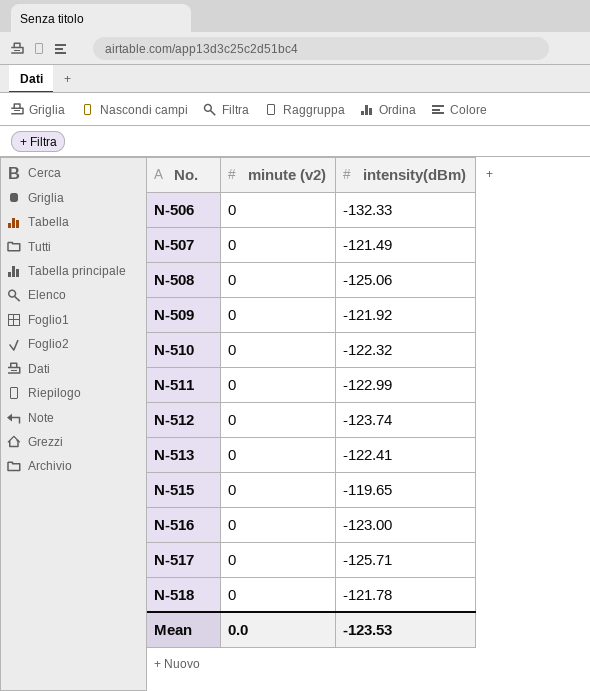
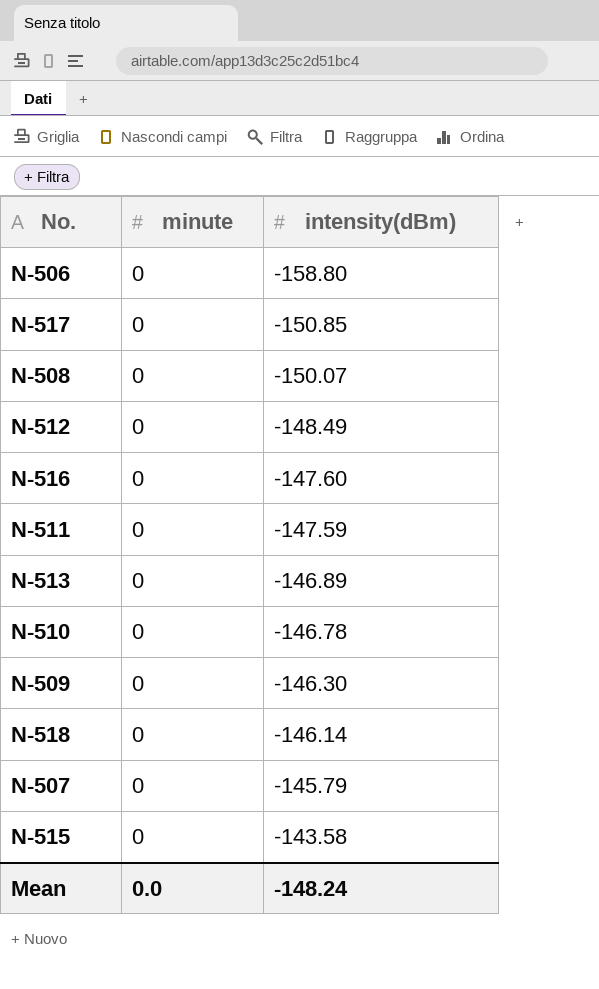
row order: No. ascending -> intensity(dBm) ascending
column name: minute (v2) -> minute
N-506 | intensity(dBm): -132.33 -> -158.80
N-517 | intensity(dBm): -125.71 -> -150.85
N-508 | intensity(dBm): -125.06 -> -150.07
N-512 | intensity(dBm): -123.74 -> -148.49
N-516 | intensity(dBm): -123.00 -> -147.60
N-511 | intensity(dBm): -122.99 -> -147.59
N-513 | intensity(dBm): -122.41 -> -146.89
N-510 | intensity(dBm): -122.32 -> -146.78
N-509 | intensity(dBm): -121.92 -> -146.30
N-518 | intensity(dBm): -121.78 -> -146.14
N-507 | intensity(dBm): -121.49 -> -145.79
N-515 | intensity(dBm): -119.65 -> -143.58
Mean | intensity(dBm): -123.53 -> -148.24

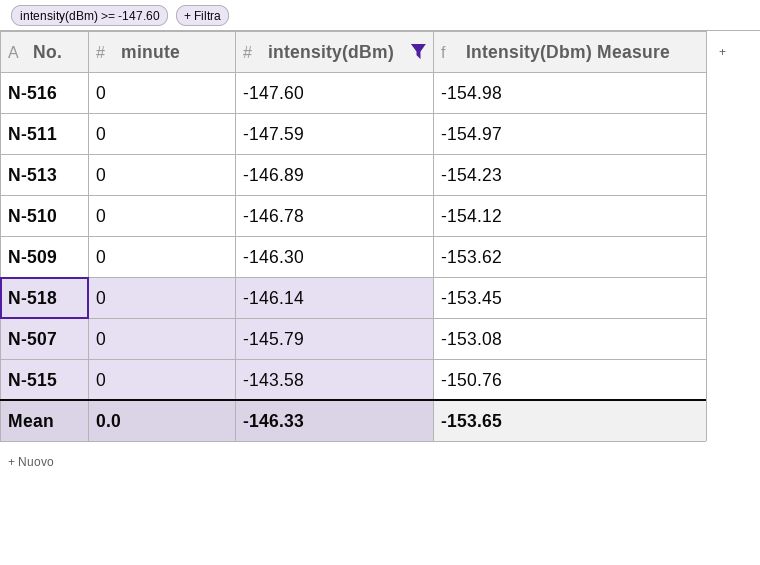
filter: none -> intensity(dBm) >= -147.60
column Intensity(Dbm) Measure | formula: none -> [intensity(dBm)] * 1.05
Mean | intensity(dBm): -148.24 -> -146.33

